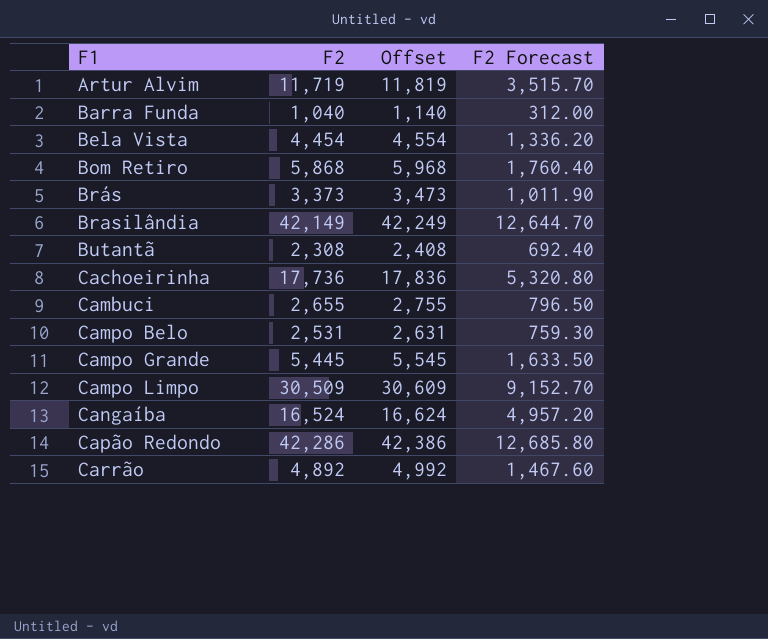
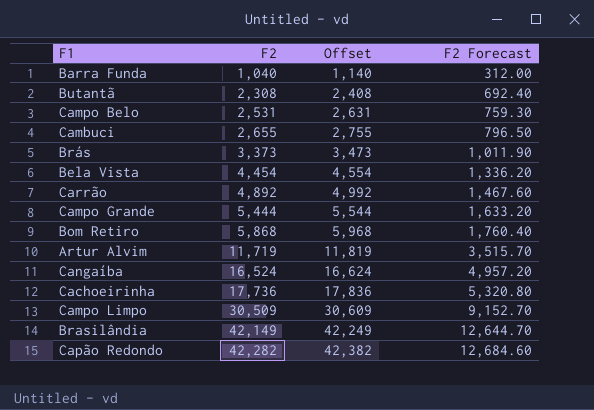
row order: F1 ascending -> F2 ascending
Campo Grande | F2: 5,445 -> 5,444
Campo Grande | Offset: 5,545 -> 5,544
Campo Grande | F2 Forecast: 1,633.50 -> 1,633.20
Capão Redondo | F2: 42,286 -> 42,282
Capão Redondo | Offset: 42,386 -> 42,382
Capão Redondo | F2 Forecast: 12,685.80 -> 12,684.60

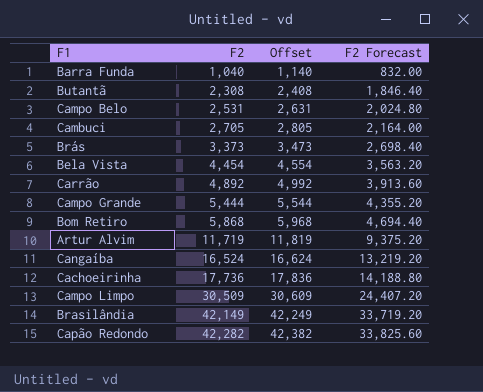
column F2 Forecast | formula: [F2] * 0.3 -> [F2] * 0.8
Cambuci | F2: 2,655 -> 2,705
Cambuci | Offset: 2,755 -> 2,805

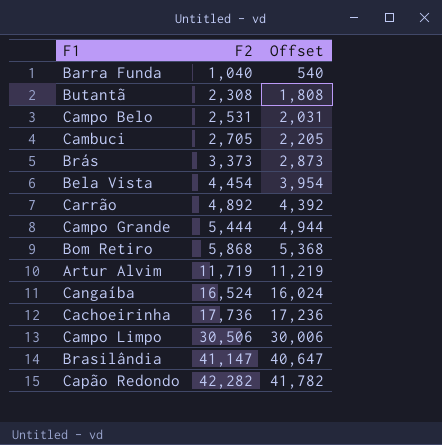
column F2 Forecast | formula: [F2] * 0.8 -> none
column Offset | formula: [F2] + 100 -> [F2] - 500
Campo Limpo | F2: 30,509 -> 30,506
Brasilândia | F2: 42,149 -> 41,147

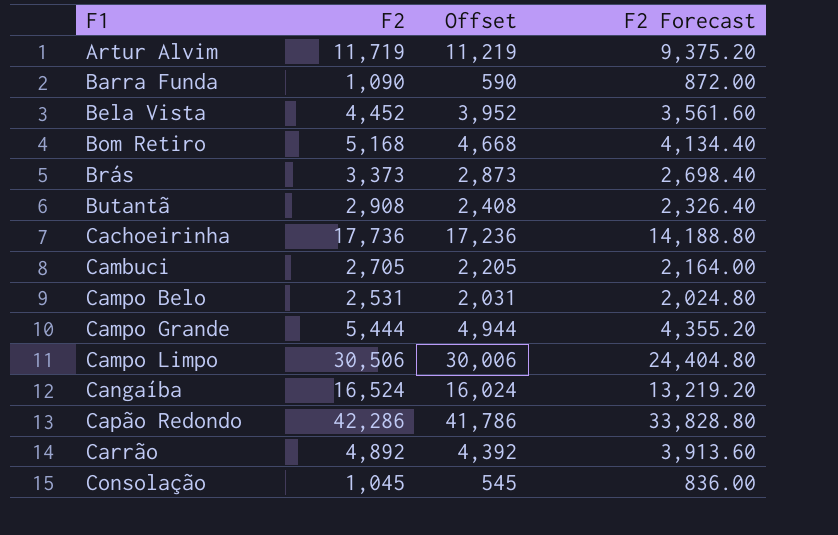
row order: F2 ascending -> F1 ascending
column F2 Forecast | formula: none -> [F2] * 0.8
row Brasilândia: 41,147 | 40,647 -> none
Barra Funda | F2: 1,040 -> 1,090
Barra Funda | Offset: 540 -> 590
Bela Vista | F2: 4,454 -> 4,452
Bela Vista | Offset: 3,954 -> 3,952
Bom Retiro | F2: 5,868 -> 5,168
Bom Retiro | Offset: 5,368 -> 4,668
Butantã | F2: 2,308 -> 2,908
Butantã | Offset: 1,808 -> 2,408
Capão Redondo | F2: 42,282 -> 42,286
Capão Redondo | Offset: 41,782 -> 41,786
row Consolação: none -> 1,045 | 545 | 836.00

